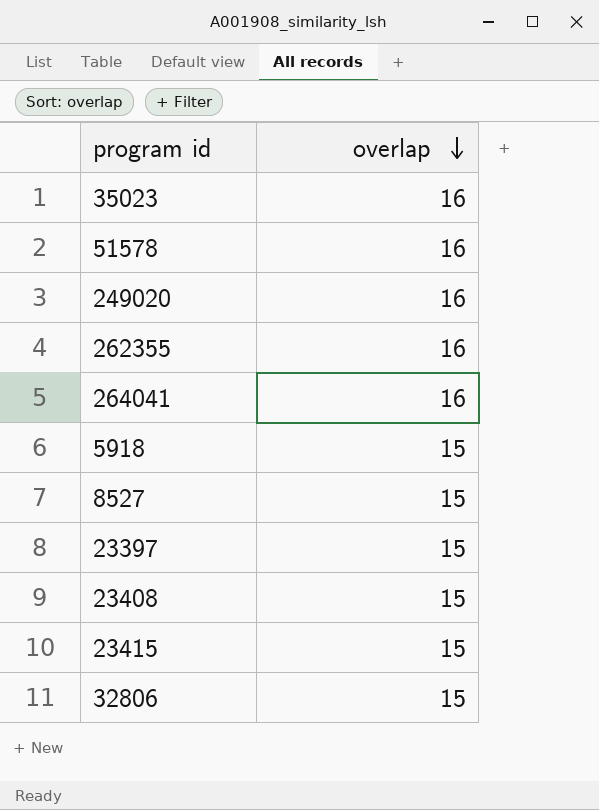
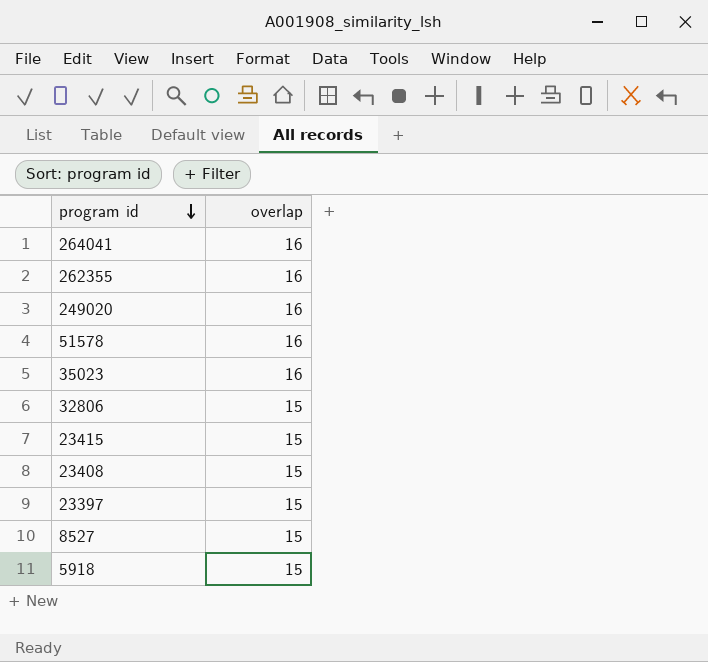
row order: overlap descending -> program id descending

